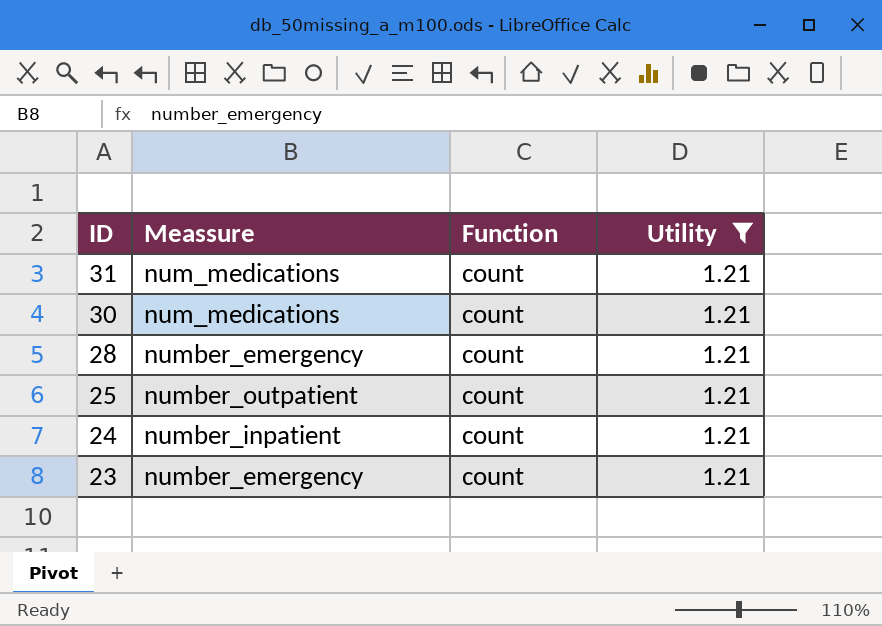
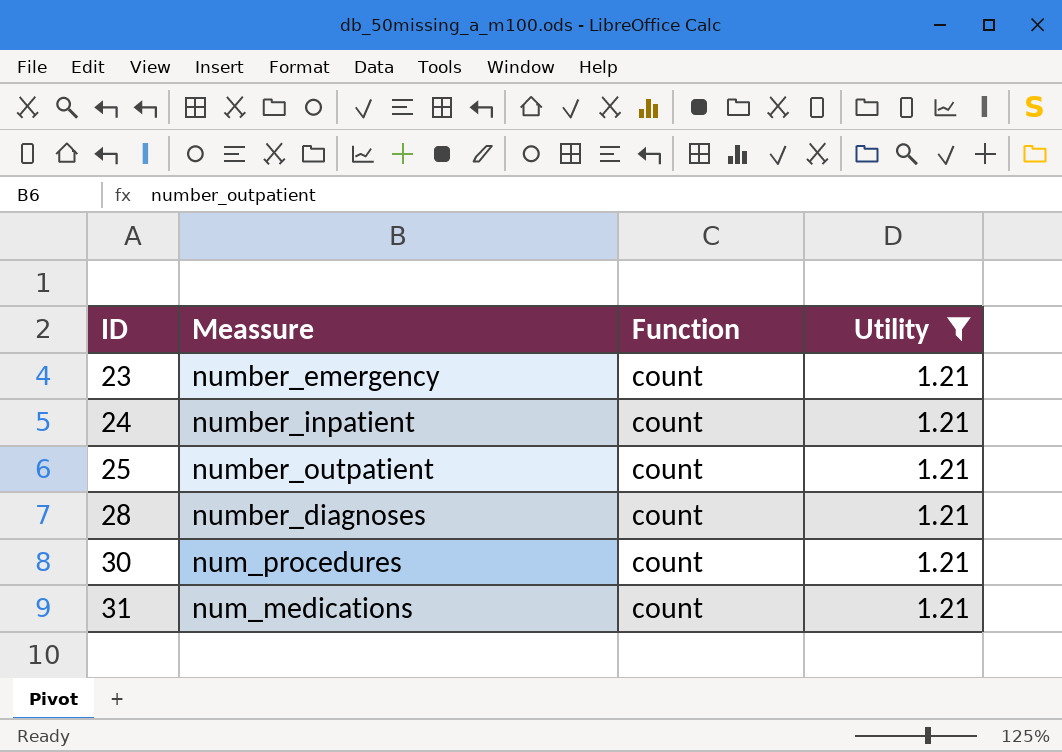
row order: ID descending -> ID ascending
28 | Meassure: number_emergency -> number_diagnoses
30 | Meassure: num_medications -> num_procedures

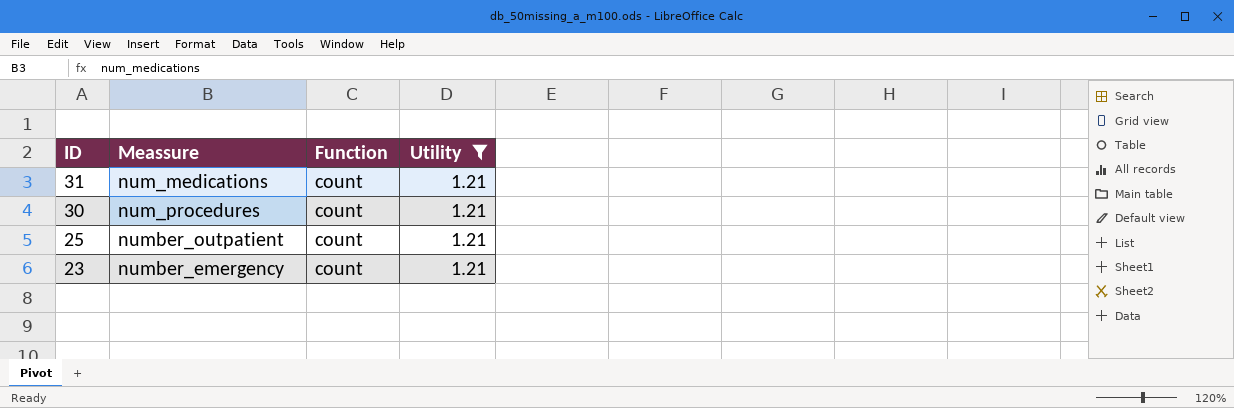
row order: ID ascending -> ID descending
row 24: number_inpatient | count | 1.21 -> none
row 28: number_diagnoses | count | 1.21 -> none

